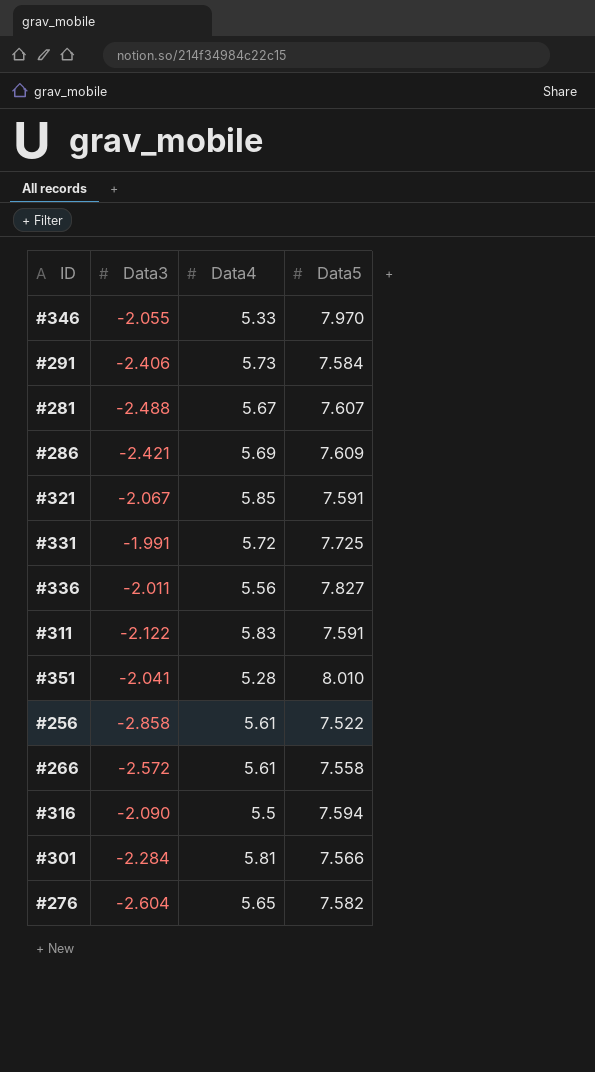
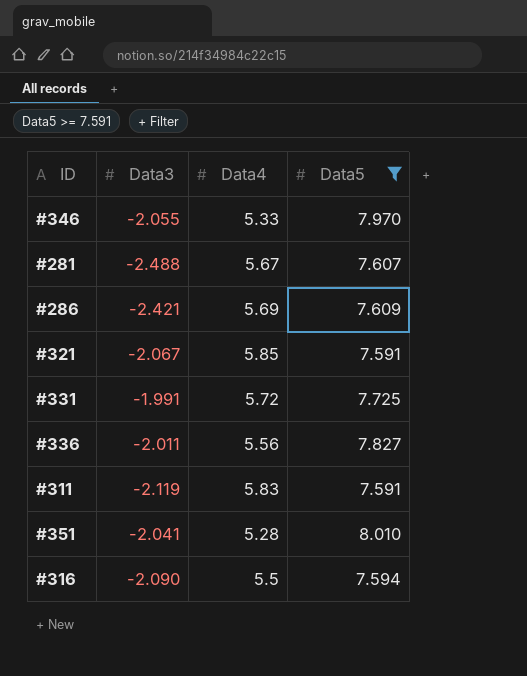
filter: none -> Data5 >= 7.591
#311 | Data3: -2.122 -> -2.119

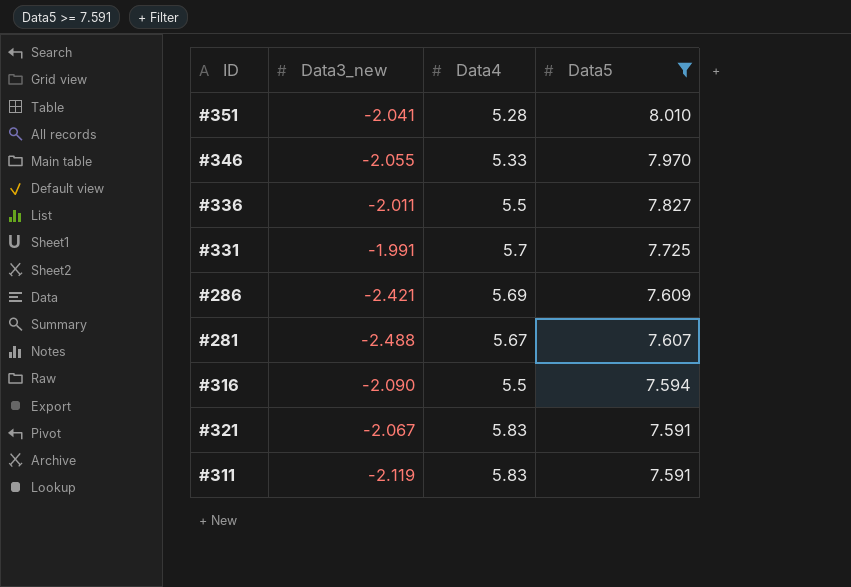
row order: none -> Data5 descending
column name: Data3 -> Data3_new
#336 | Data4: 5.56 -> 5.5
#331 | Data4: 5.72 -> 5.7
#321 | Data4: 5.85 -> 5.83

